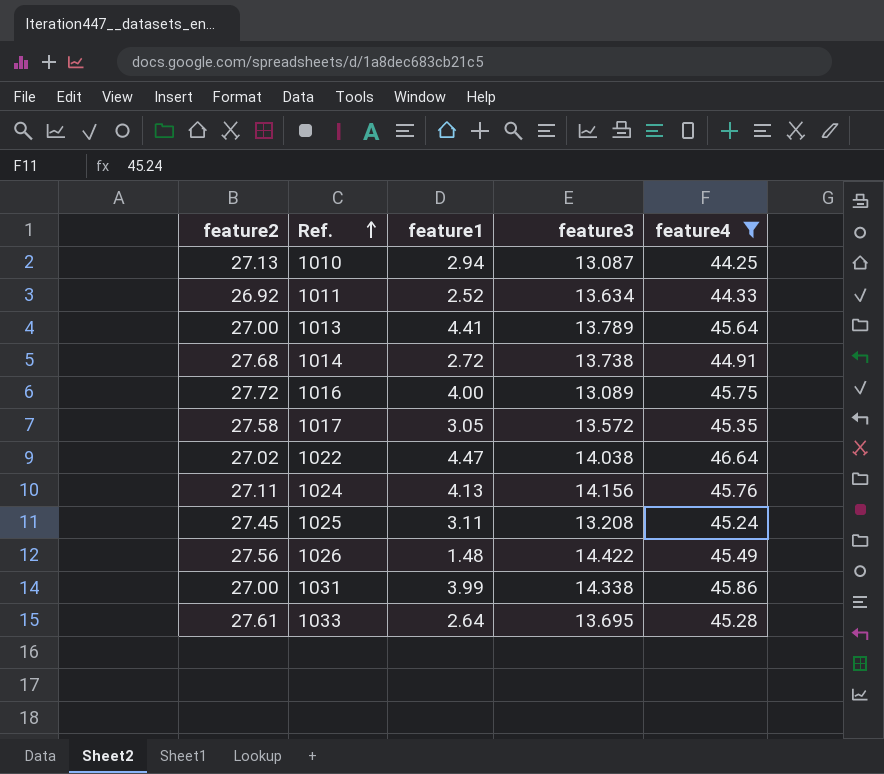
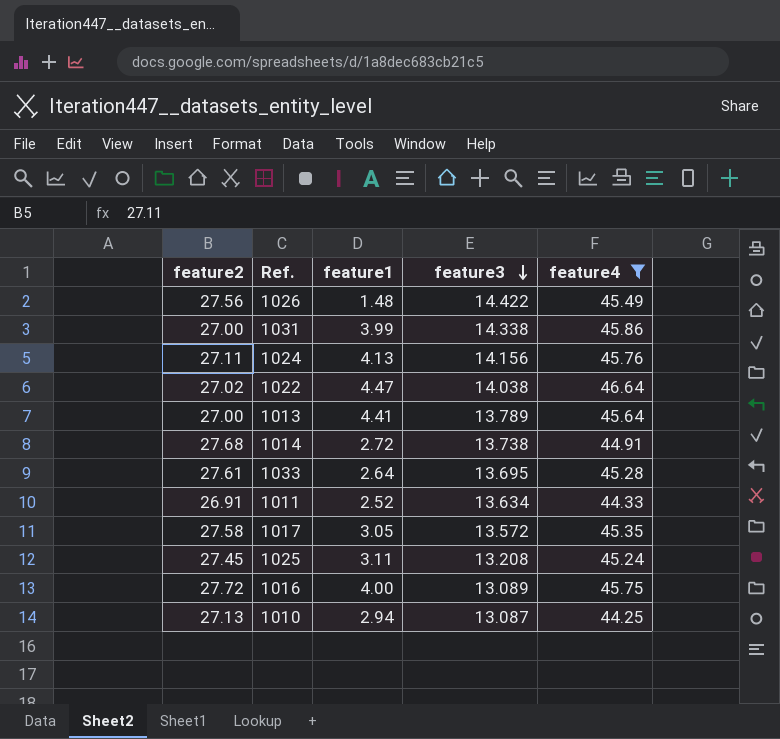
row order: Ref. ascending -> feature3 descending
1011 | feature2: 26.92 -> 26.91

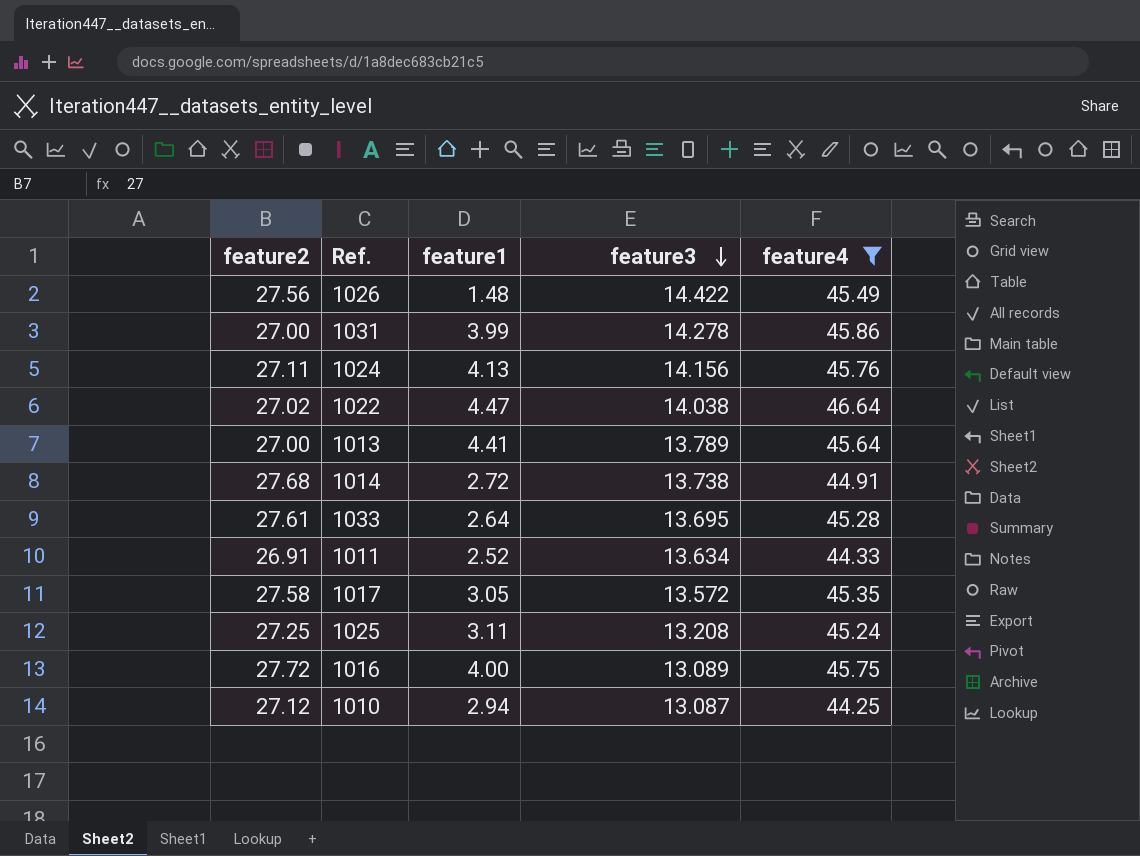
1031 | feature3: 14.338 -> 14.278
1025 | feature2: 27.45 -> 27.25
1010 | feature2: 27.13 -> 27.12

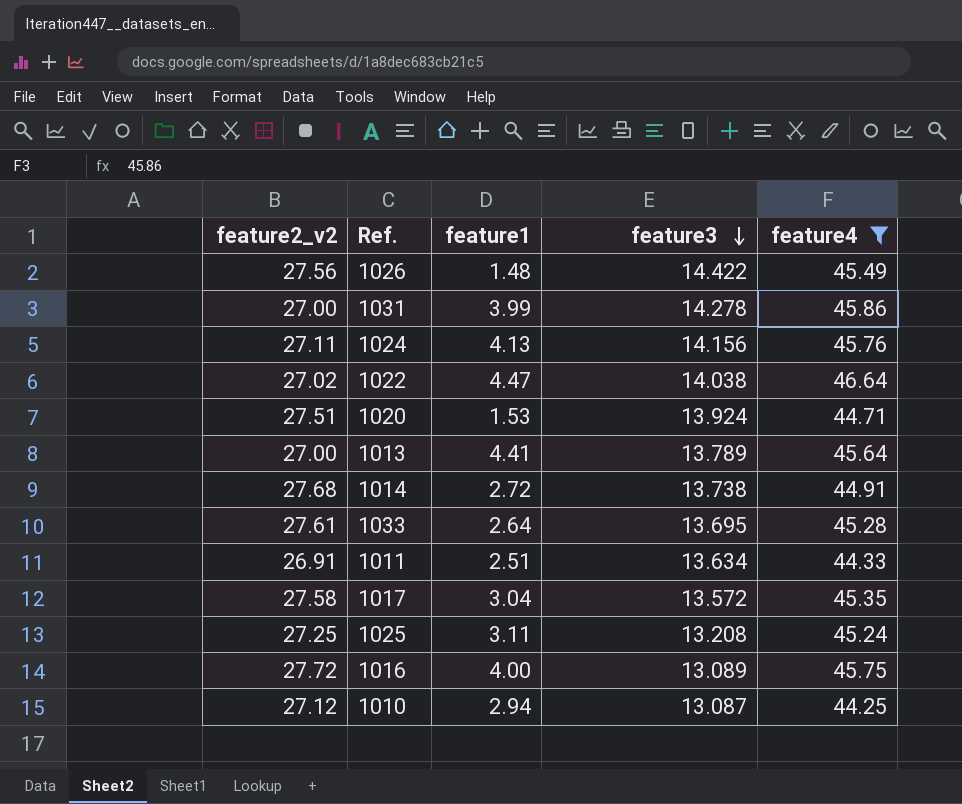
column name: feature2 -> feature2_v2
row 1020: none -> 27.51 | 1.53 | 13.924 | 44.71
1011 | feature1: 2.52 -> 2.51
1017 | feature1: 3.05 -> 3.04

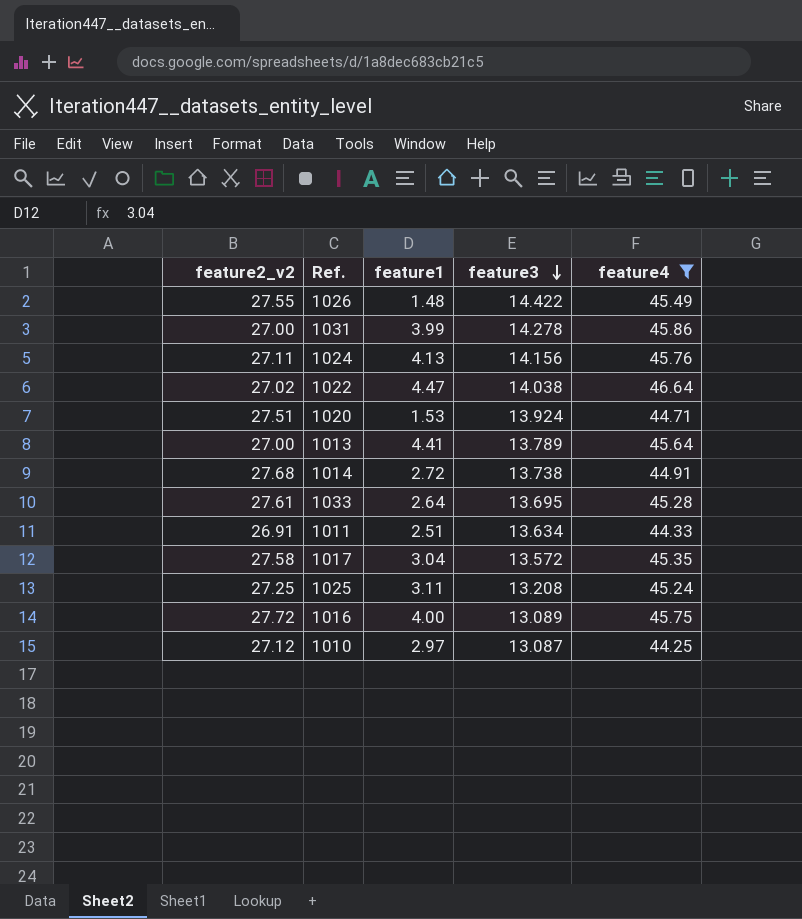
1026 | feature2_v2: 27.56 -> 27.55
1010 | feature1: 2.94 -> 2.97

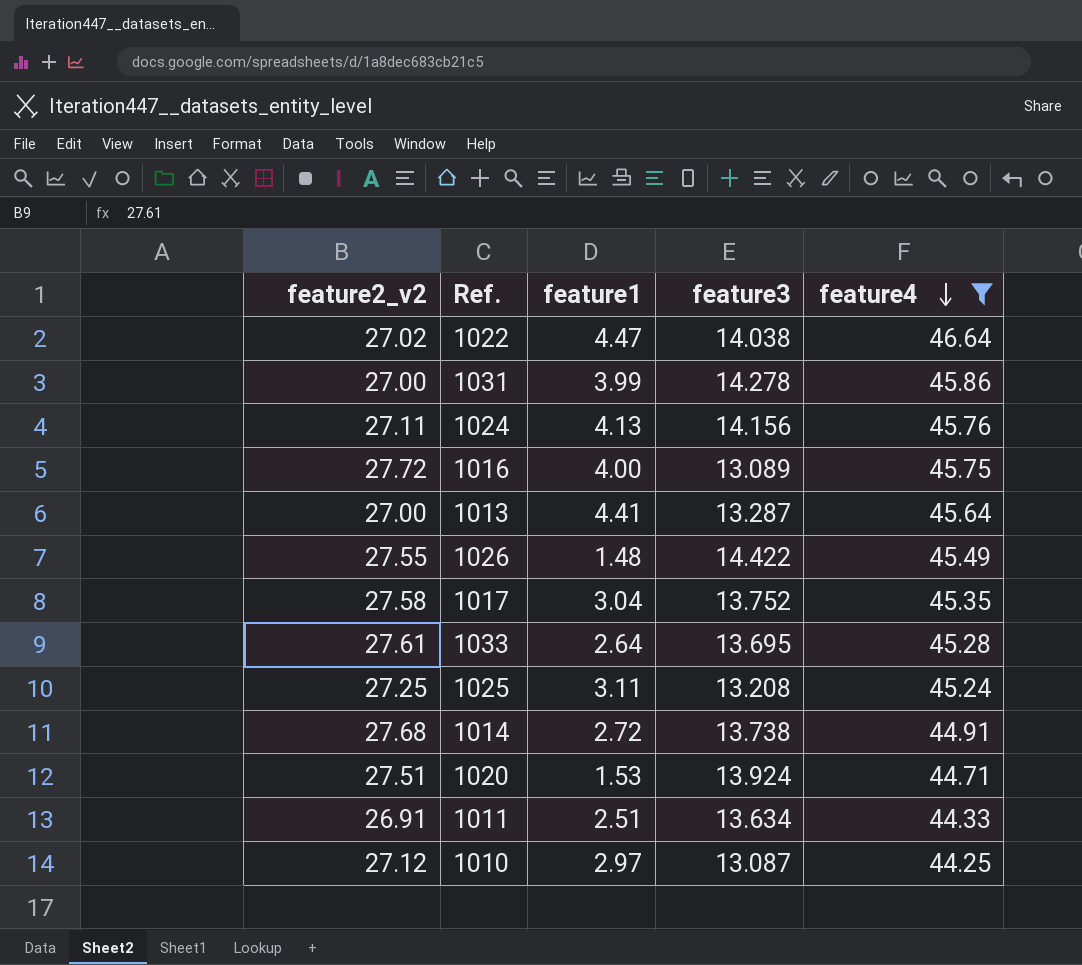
row order: feature3 descending -> feature4 descending
1013 | feature3: 13.789 -> 13.287
1017 | feature3: 13.572 -> 13.752

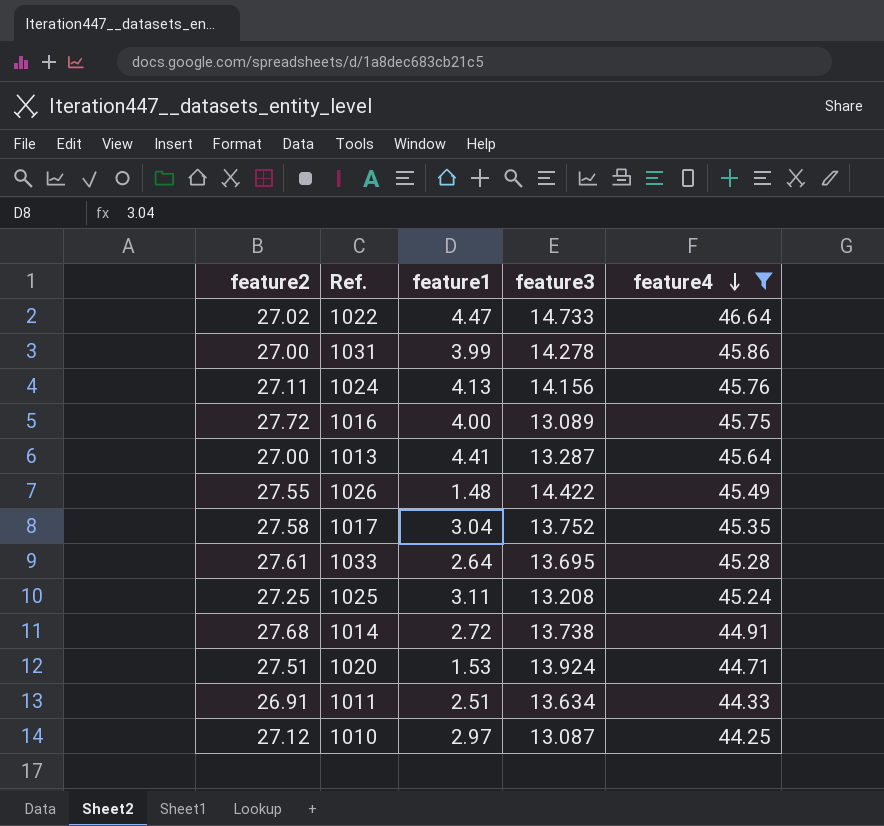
column name: feature2_v2 -> feature2
1022 | feature3: 14.038 -> 14.733

